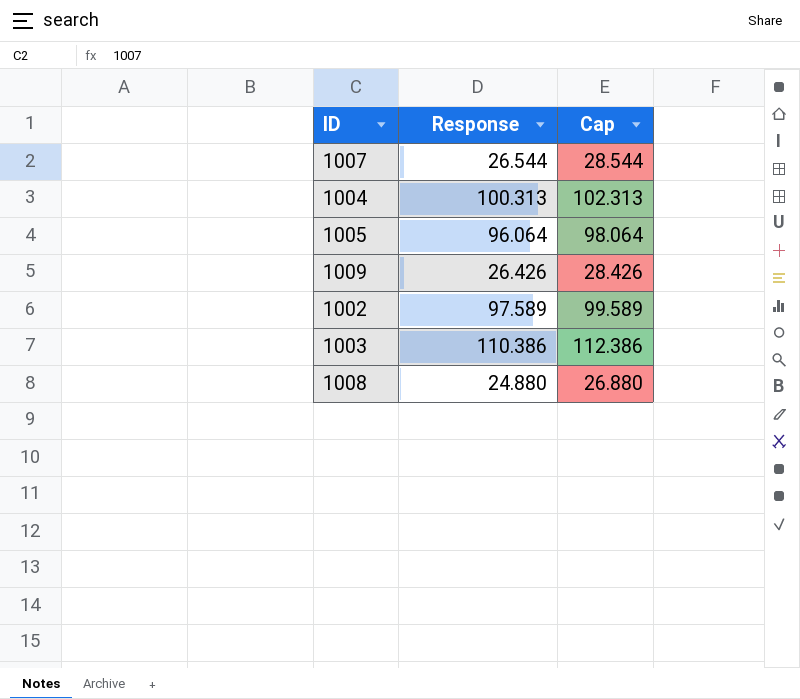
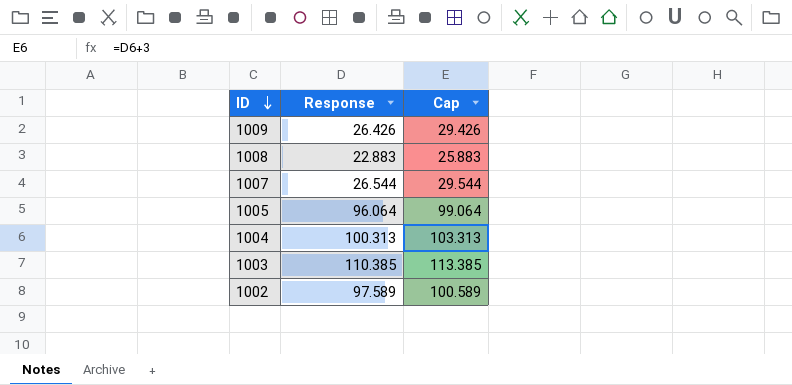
row order: none -> ID descending
column Cap | formula: [Response] + 2 -> [Response] + 3
1008 | Response: 24.880 -> 22.883
1003 | Response: 110.386 -> 110.385

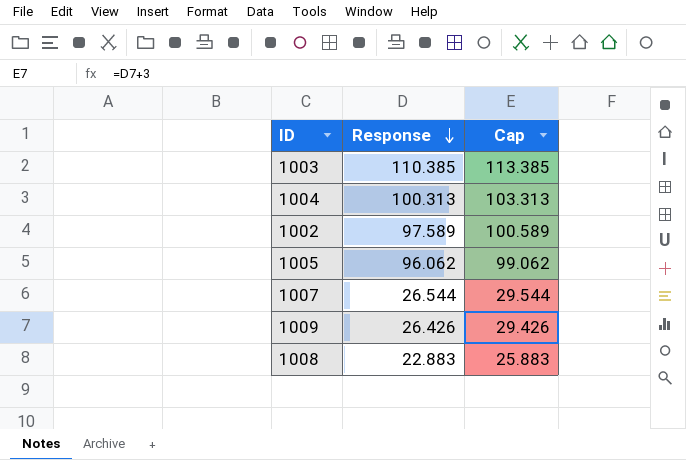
row order: ID descending -> Response descending
1005 | Response: 96.064 -> 96.062
1005 | Cap: 99.064 -> 99.062

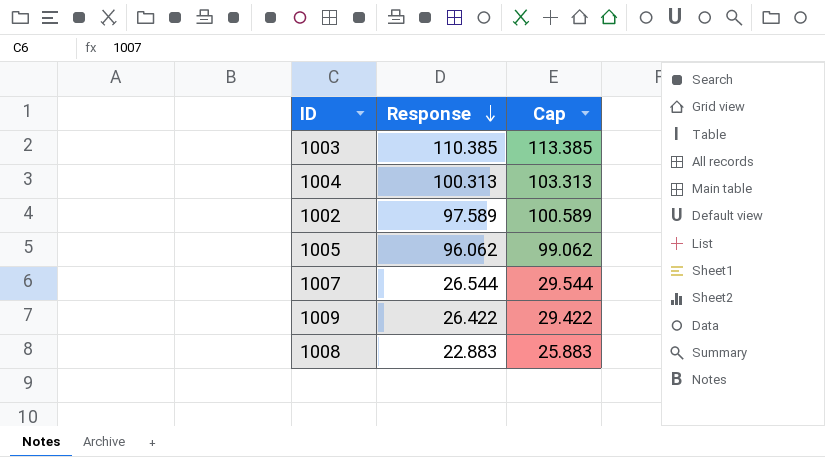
1009 | Response: 26.426 -> 26.422
1009 | Cap: 29.426 -> 29.422

